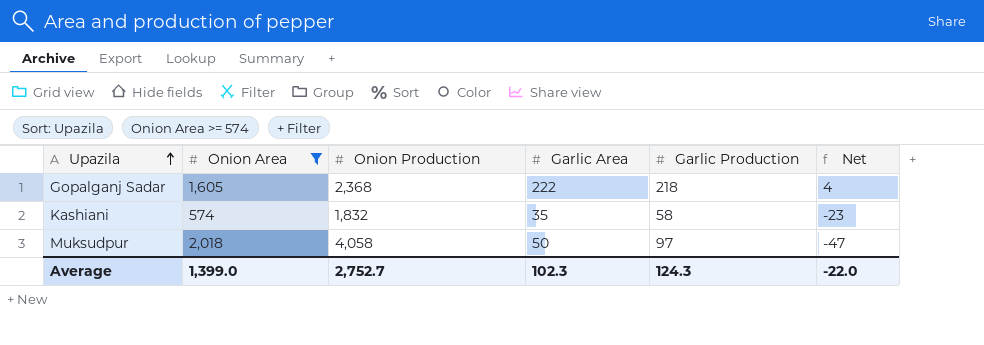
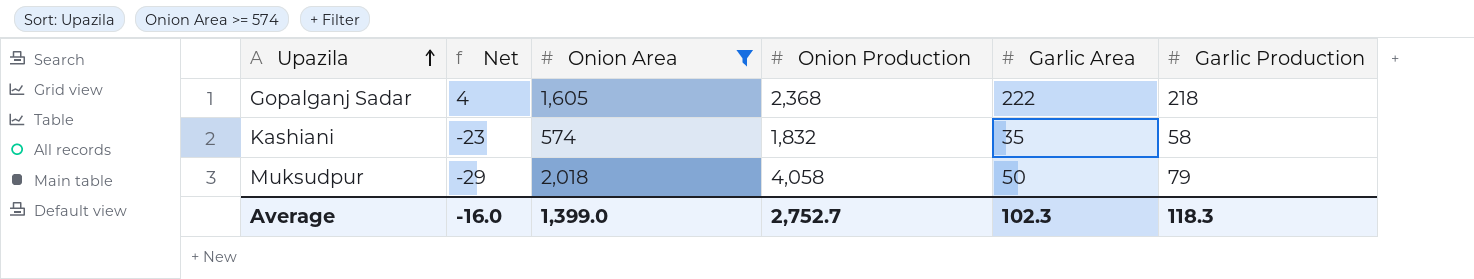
column Net | position: 6 -> 2
Muksudpur | Net: -47 -> -29
Muksudpur | Garlic Production: 97 -> 79
Average | Net: -22.0 -> -16.0
Average | Garlic Production: 124.3 -> 118.3

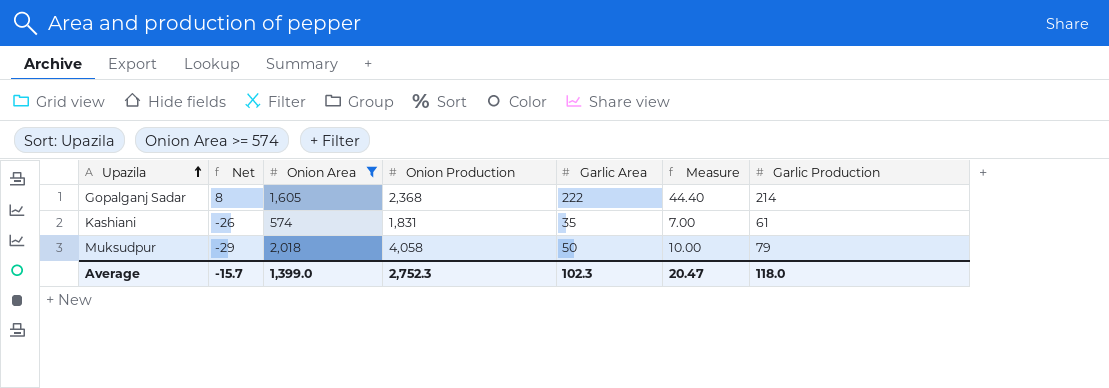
column Measure | formula: none -> [Garlic Area] * 0.2
Gopalganj Sadar | Net: 4 -> 8
Gopalganj Sadar | Garlic Production: 218 -> 214
Kashiani | Net: -23 -> -26
Kashiani | Onion Production: 1,832 -> 1,831
Kashiani | Garlic Production: 58 -> 61
Average | Net: -16.0 -> -15.7
Average | Onion Production: 2,752.7 -> 2,752.3
Average | Garlic Production: 118.3 -> 118.0

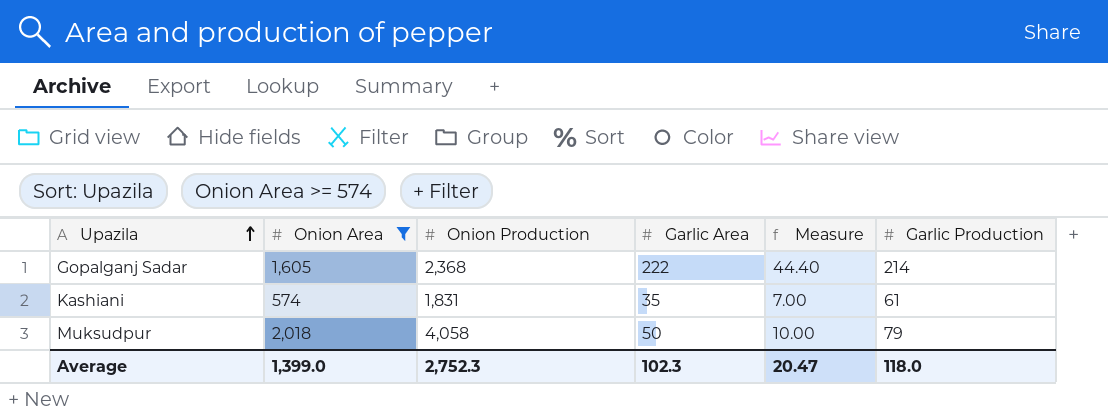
column Net | formula: [Garlic Area] - [Garlic Production] -> none

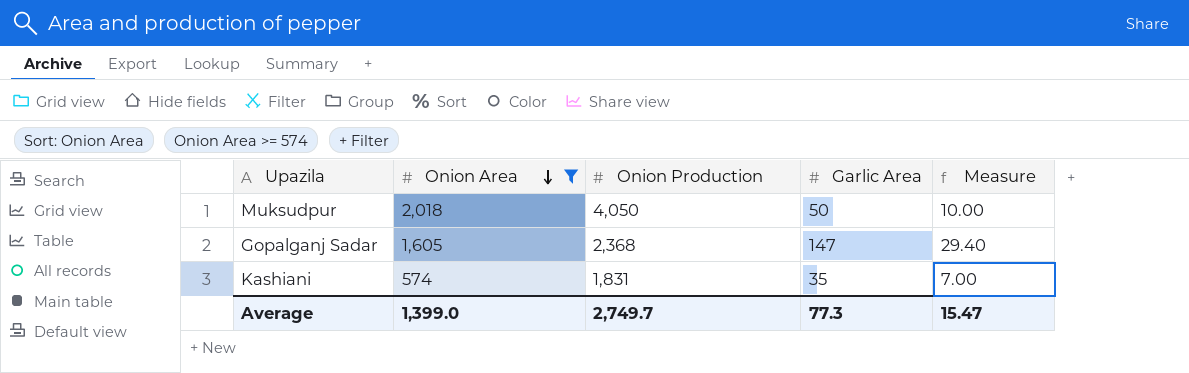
row order: Upazila ascending -> Onion Area descending
column Garlic Production | position: 6 -> none
Muksudpur | Onion Production: 4,058 -> 4,050
Gopalganj Sadar | Garlic Area: 222 -> 147
Gopalganj Sadar | Measure: 44.40 -> 29.40
Average | Onion Production: 2,752.3 -> 2,749.7
Average | Garlic Area: 102.3 -> 77.3
Average | Measure: 20.47 -> 15.47

